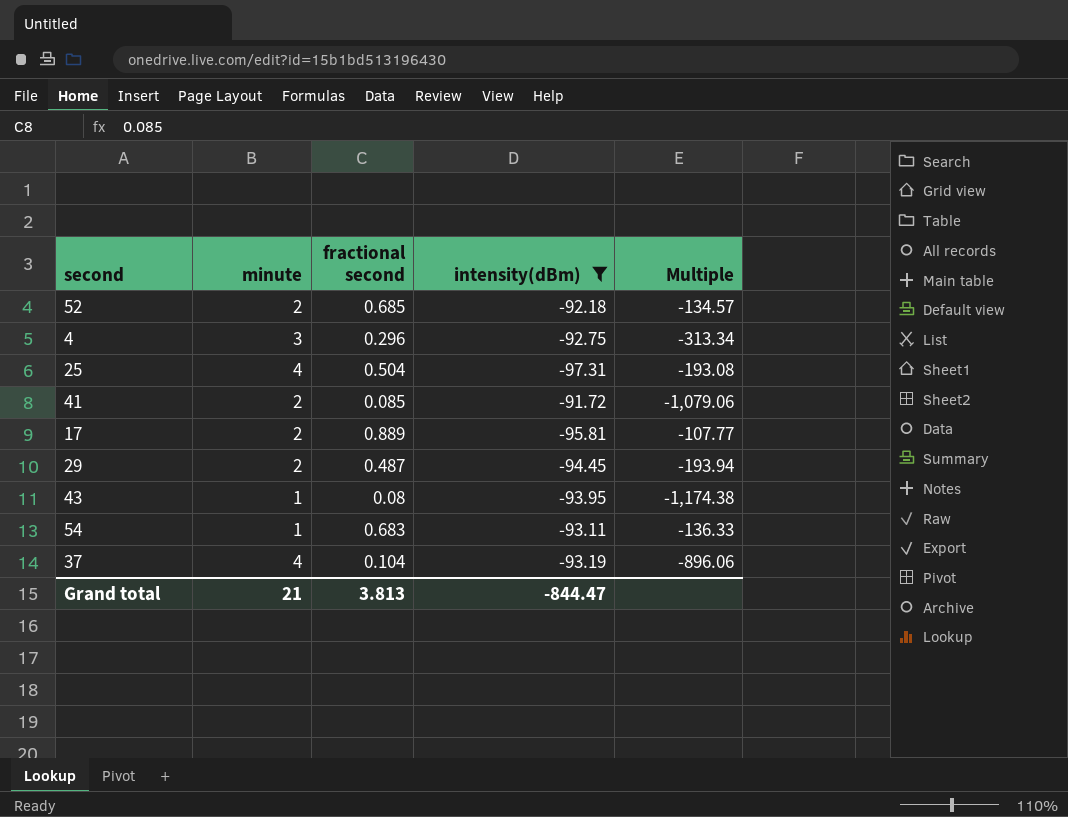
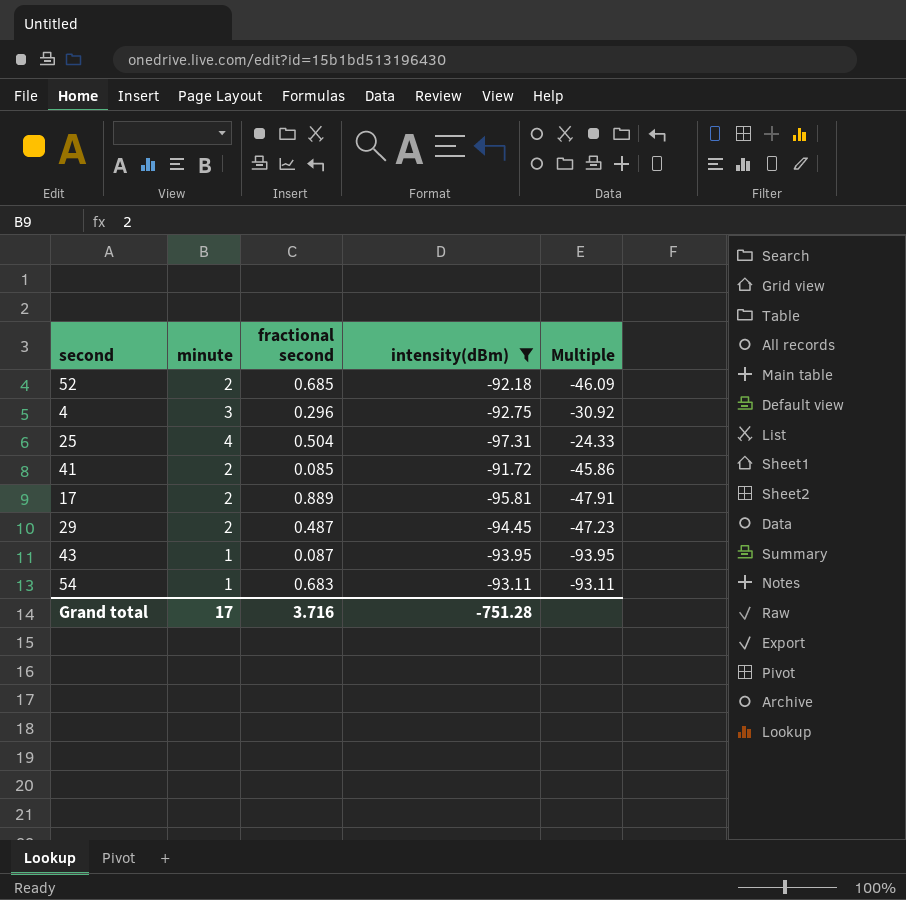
column Multiple | formula: [intensity(dBm)] / [fractional second] -> [intensity(dBm)] / [minute]
row 37: 4 | 0.104 | -93.19 | -896.06 -> none
43 | fractional second: 0.08 -> 0.087
Grand total | minute: 21 -> 17
Grand total | fractional second: 3.813 -> 3.716
Grand total | intensity(dBm): -844.47 -> -751.28

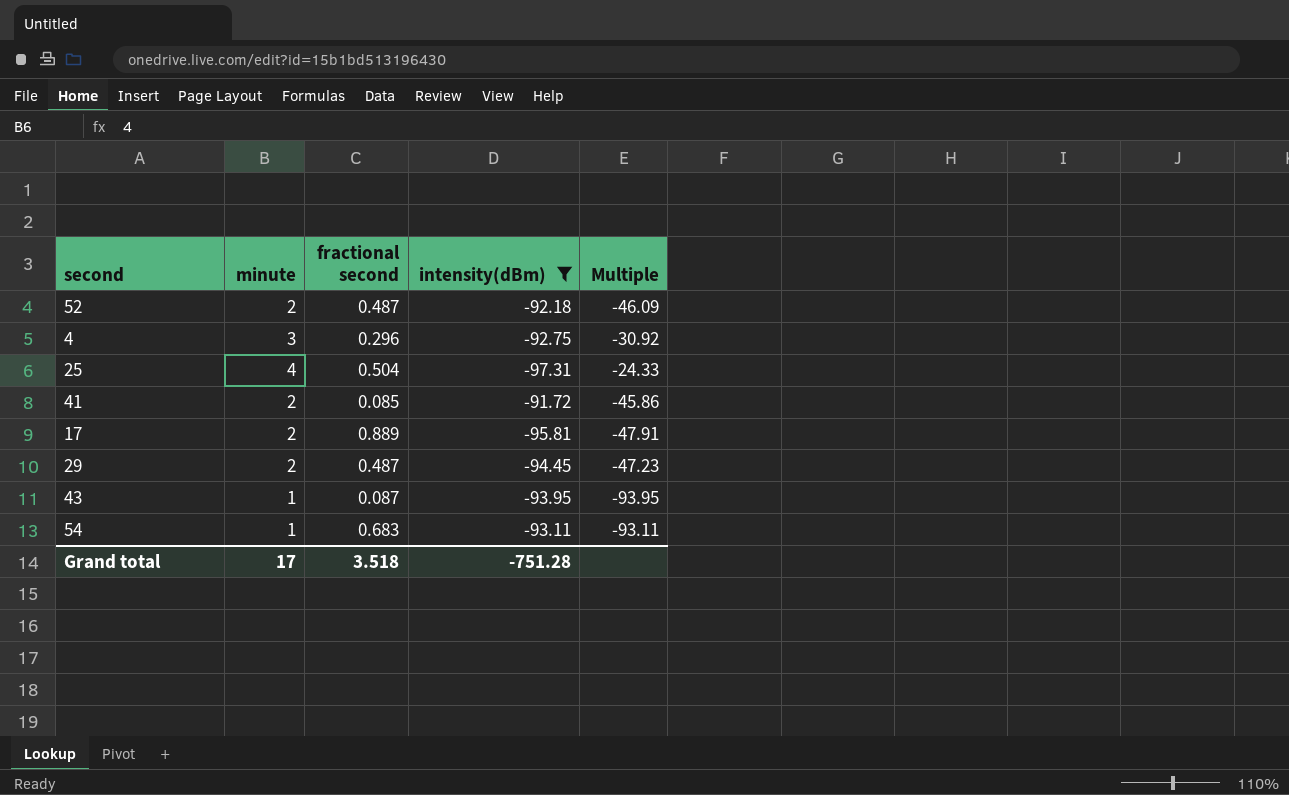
52 | fractional second: 0.685 -> 0.487
Grand total | fractional second: 3.716 -> 3.518

